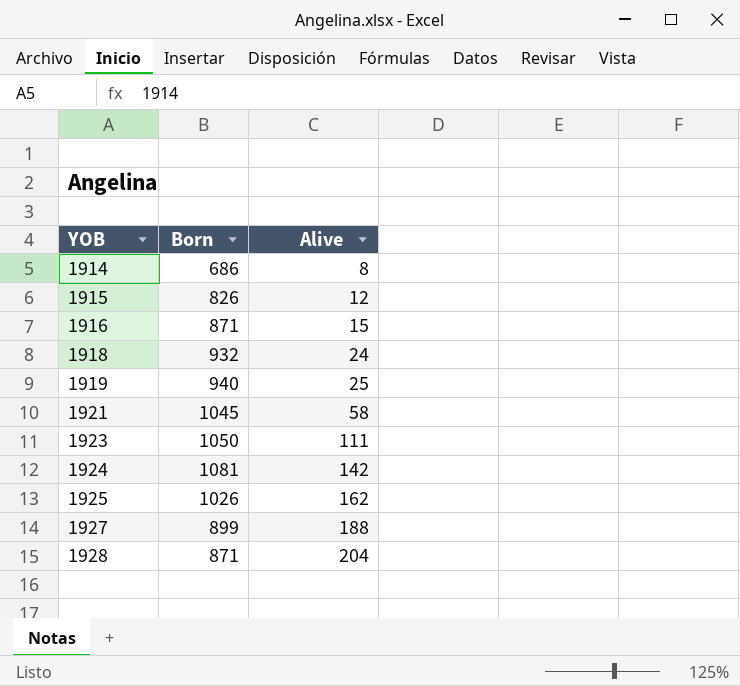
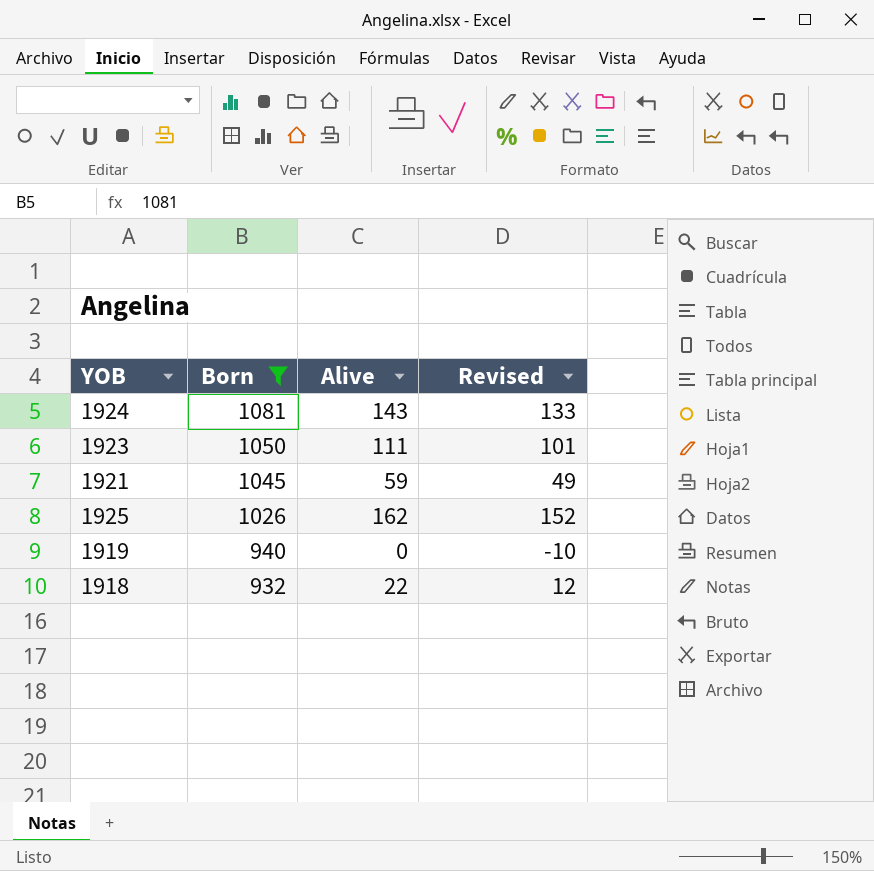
filter: none -> Born >= 932
row order: YOB ascending -> Born descending
column Revised | formula: none -> [Alive] - 10
1924 | Alive: 142 -> 143
1921 | Alive: 58 -> 59
1919 | Alive: 25 -> 0
1918 | Alive: 24 -> 22

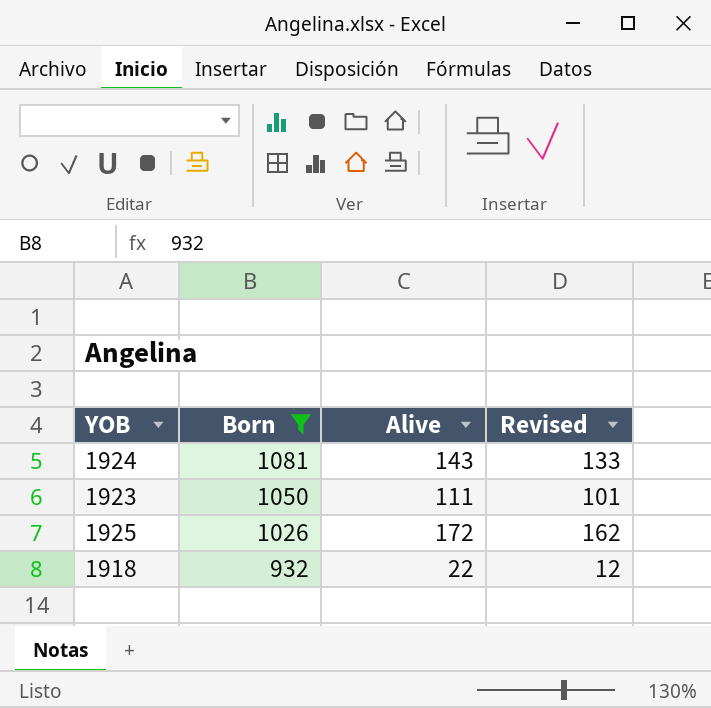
row 1921: 1045 | 59 | 49 -> none
row 1919: 940 | 0 | -10 -> none
1925 | Alive: 162 -> 172
1925 | Revised: 152 -> 162

